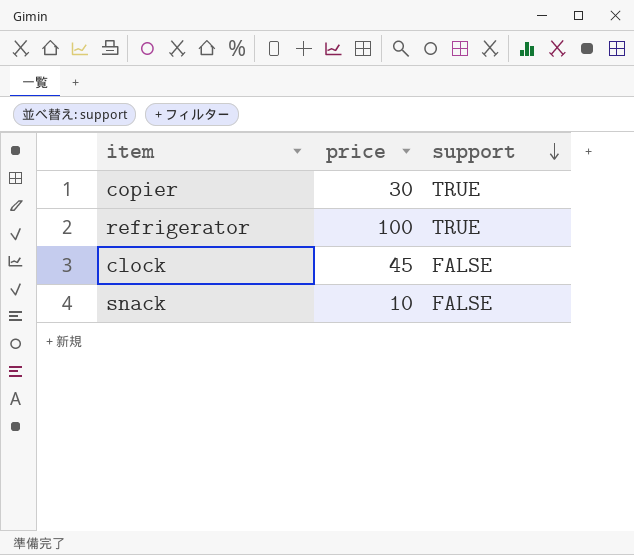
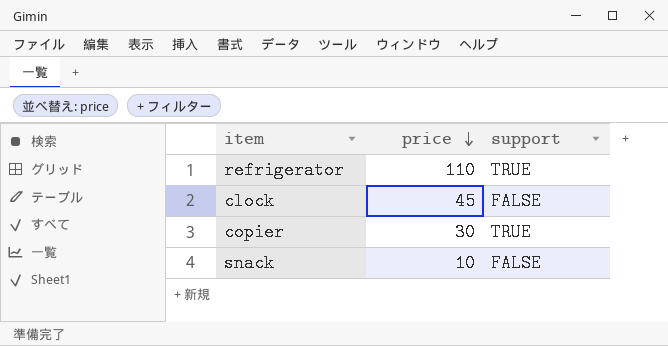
row order: support descending -> price descending
refrigerator | price: 100 -> 110

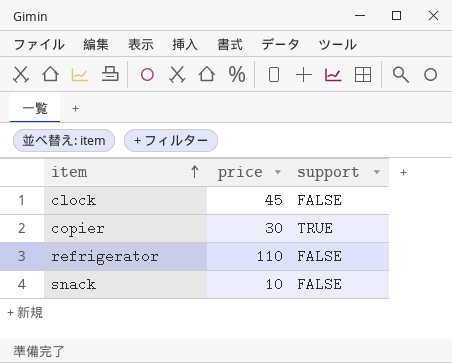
row order: price descending -> item ascending
refrigerator | support: TRUE -> FALSE

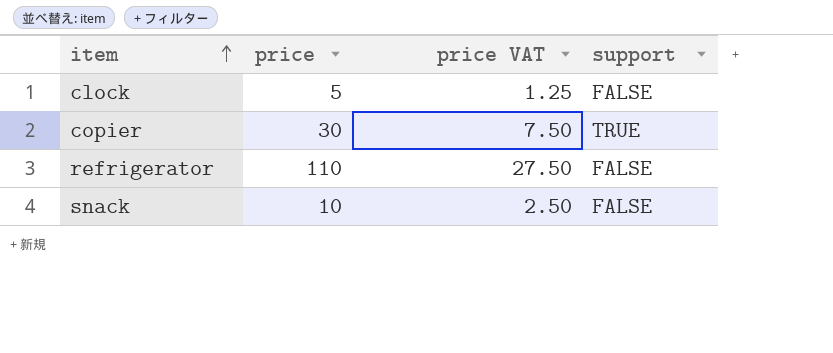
column price VAT | formula: none -> [price] * 0.25
clock | price: 45 -> 5

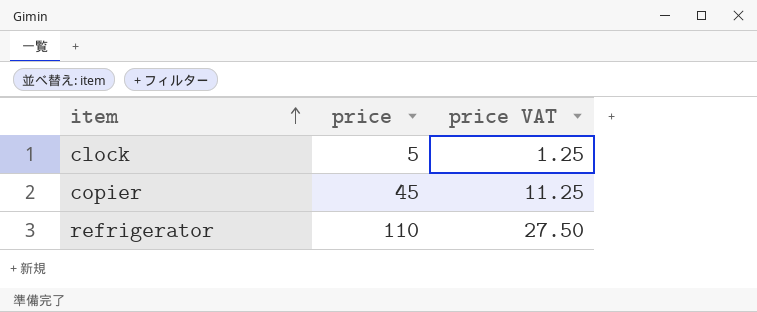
column support | position: 4 -> none
row snack: 10 | 2.50 | FALSE -> none
copier | price: 30 -> 45
copier | price VAT: 7.50 -> 11.25

